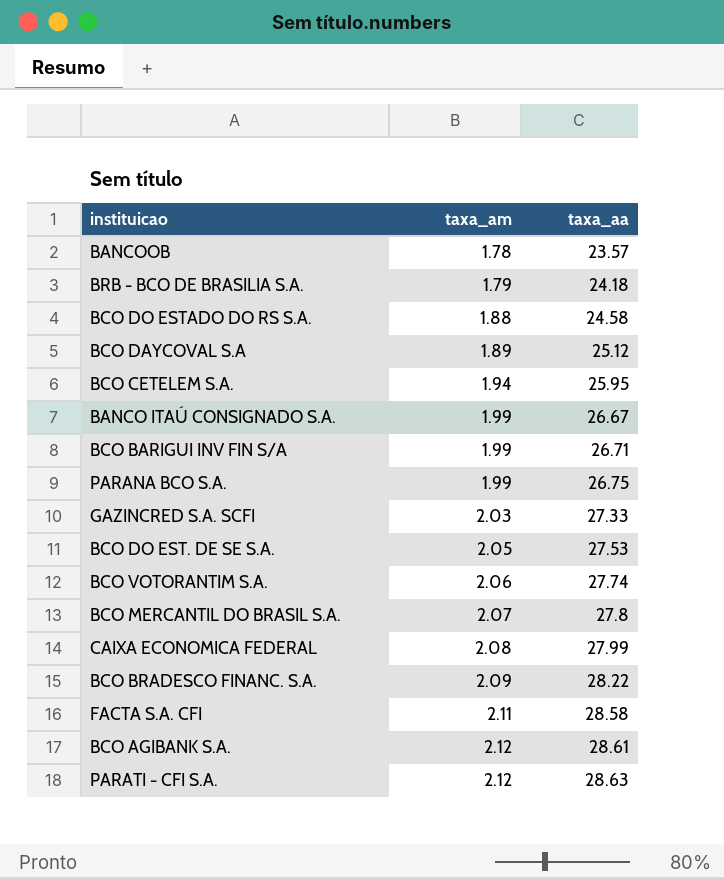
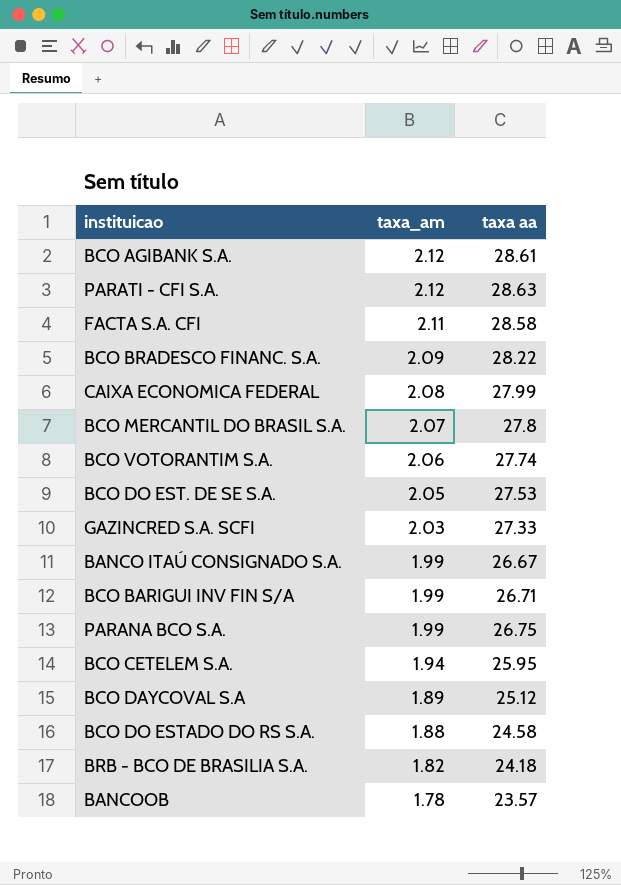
row order: taxa_am ascending -> taxa_am descending
column name: taxa_aa -> taxa aa
BRB - BCO DE BRASILIA S.A. | taxa_am: 1.79 -> 1.82

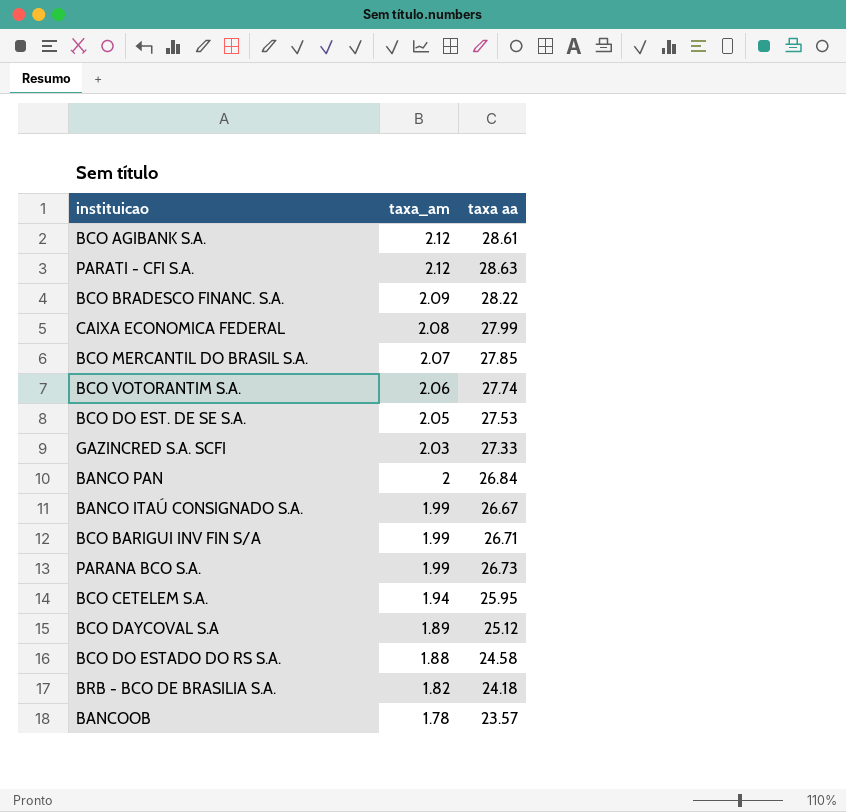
row FACTA S.A. CFI: 2.11 | 28.58 -> none
BCO MERCANTIL DO BRASIL S.A. | taxa aa: 27.8 -> 27.85
row BANCO PAN: none -> 2 | 26.84
PARANA BCO S.A. | taxa aa: 26.75 -> 26.73

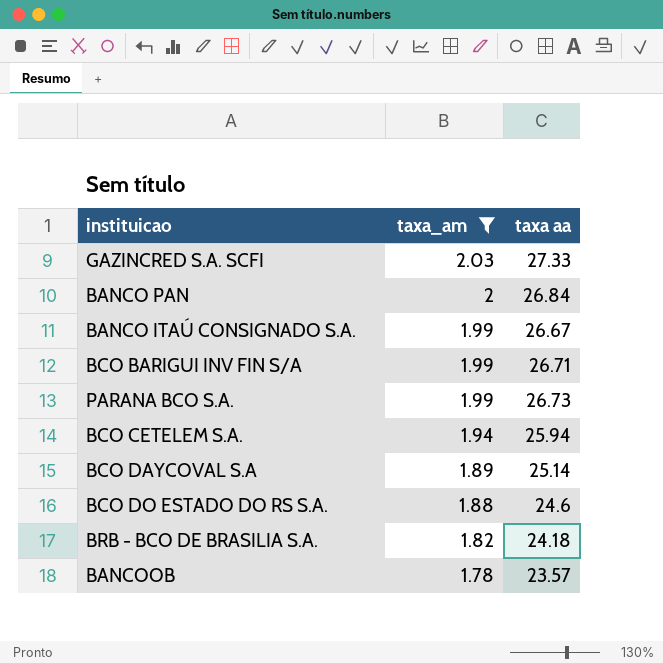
filter: none -> taxa_am <= 2.03
BCO CETELEM S.A. | taxa aa: 25.95 -> 25.94
BCO DAYCOVAL S.A | taxa aa: 25.12 -> 25.14
BCO DO ESTADO DO RS S.A. | taxa aa: 24.58 -> 24.6

